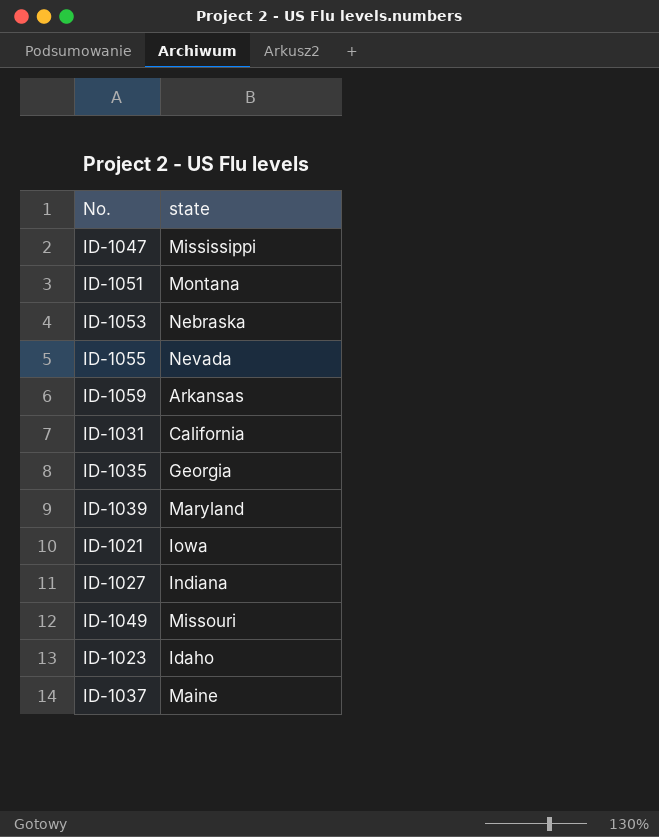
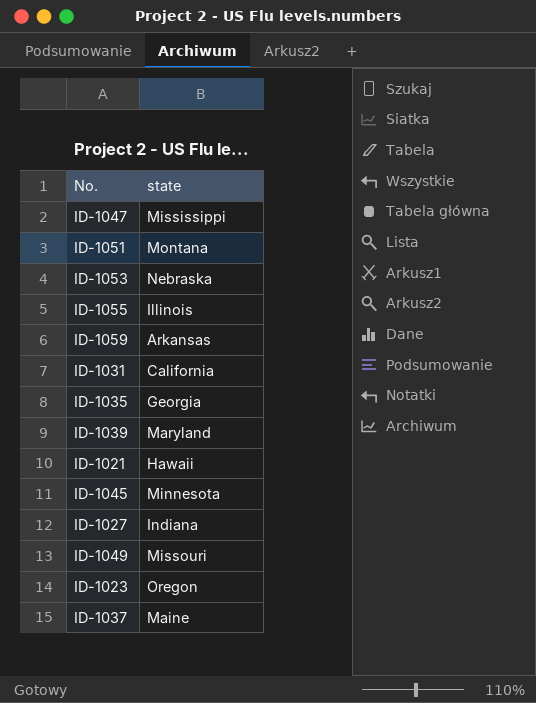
ID-1055 | state: Nevada -> Illinois
ID-1021 | state: Iowa -> Hawaii
row ID-1045: none -> Minnesota
ID-1023 | state: Idaho -> Oregon

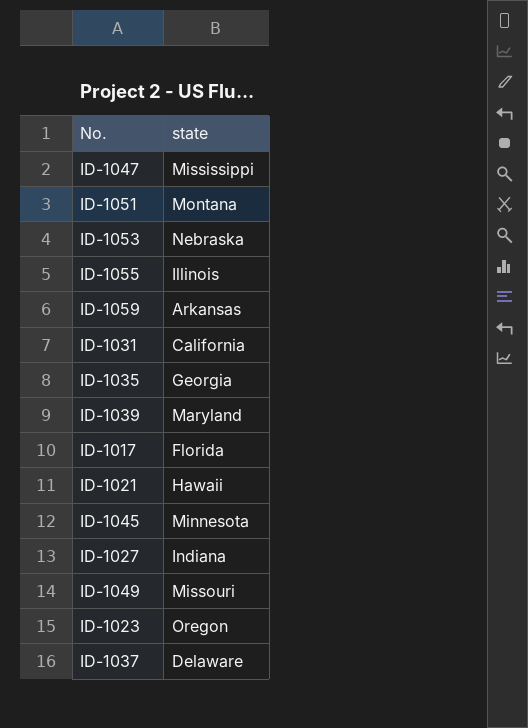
row ID-1017: none -> Florida
ID-1037 | state: Maine -> Delaware

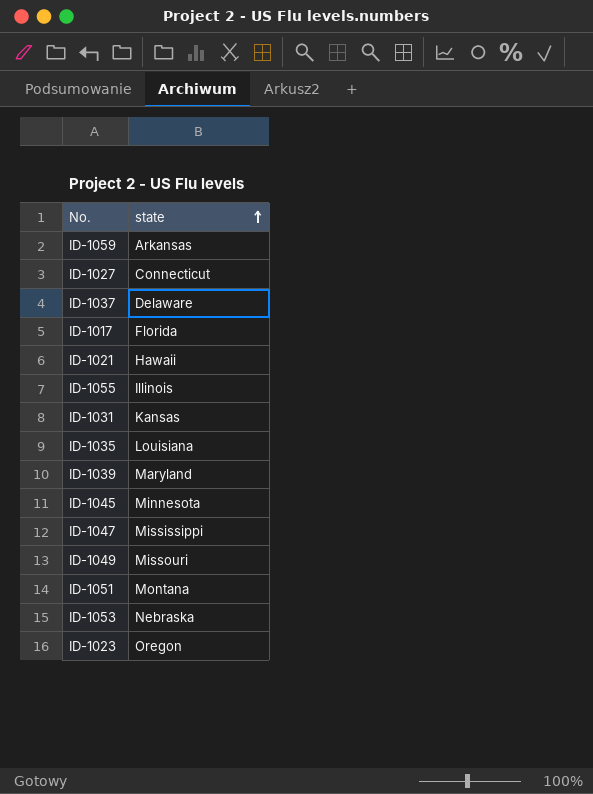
row order: none -> state ascending
ID-1027 | state: Indiana -> Connecticut
ID-1031 | state: California -> Kansas
ID-1035 | state: Georgia -> Louisiana

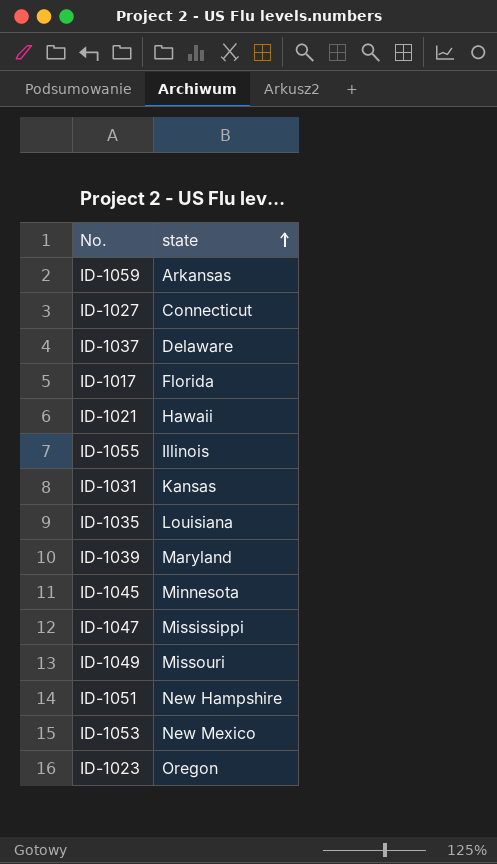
ID-1051 | state: Montana -> New Hampshire
ID-1053 | state: Nebraska -> New Mexico

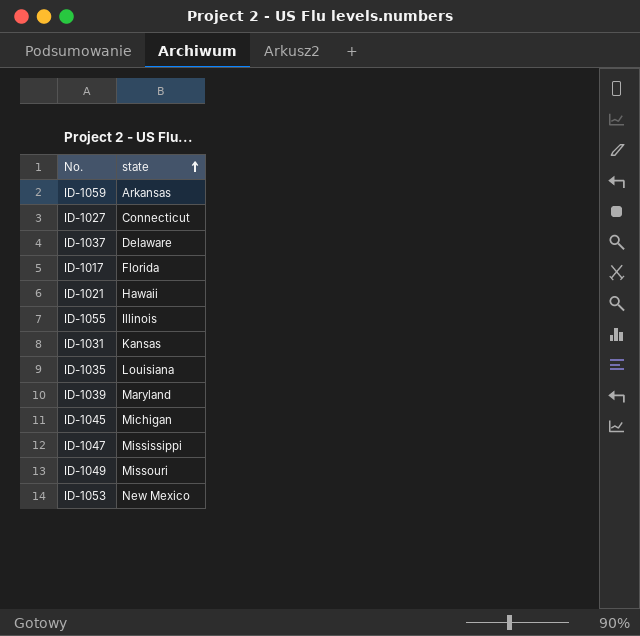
row ID-1051: New Hampshire -> none
row ID-1023: Oregon -> none
ID-1045 | state: Minnesota -> Michigan

